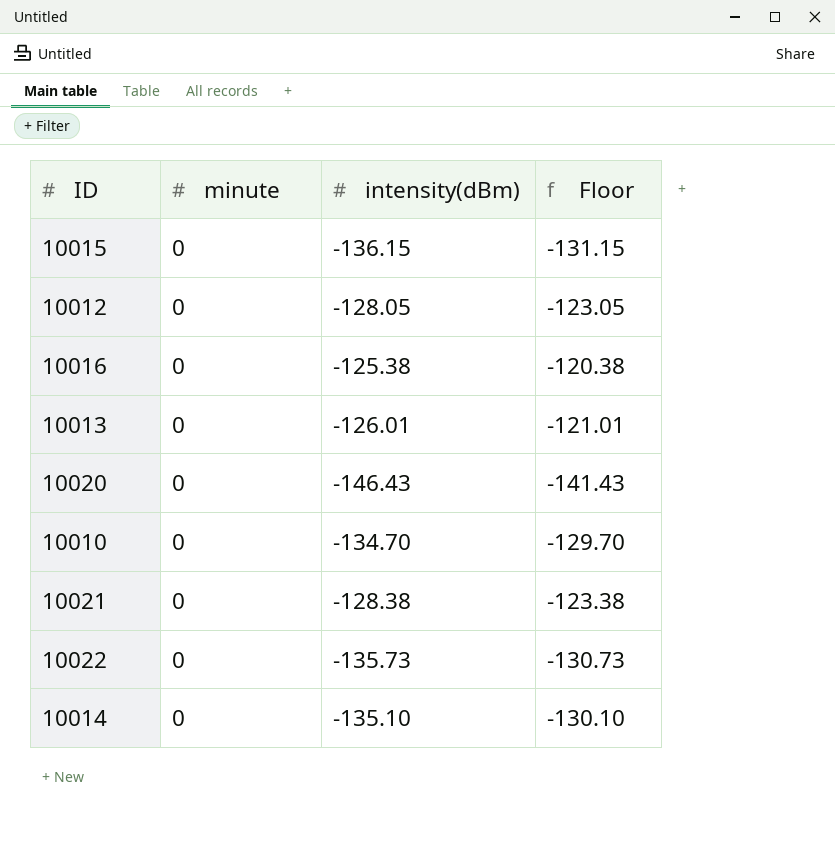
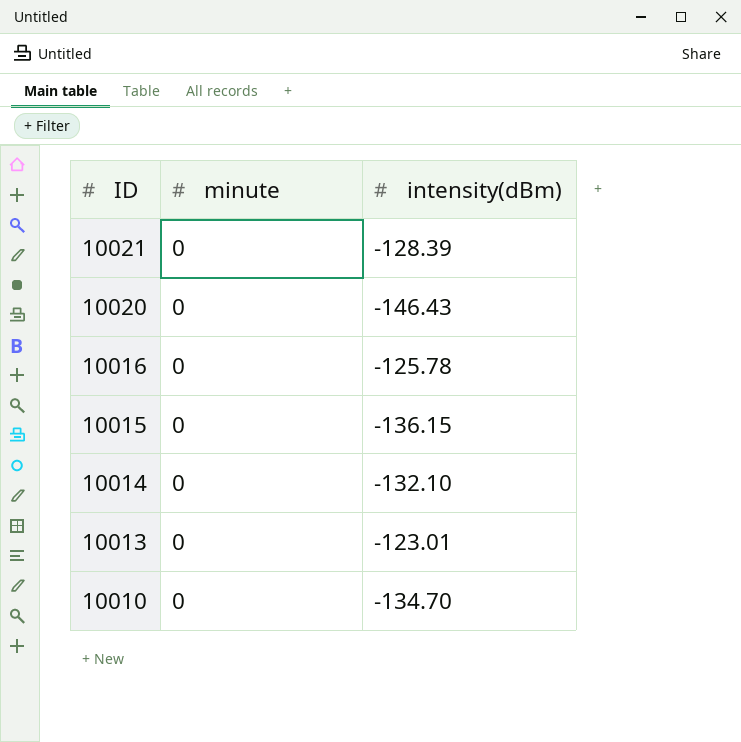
row order: none -> ID descending
column Floor | formula: [intensity(dBm)] + 5 -> none
row 10012: 0 | -128.05 | -123.05 -> none
row 10022: 0 | -135.73 | -130.73 -> none
10021 | intensity(dBm): -128.38 -> -128.39
10016 | intensity(dBm): -125.38 -> -125.78
10014 | intensity(dBm): -135.10 -> -132.10
10013 | intensity(dBm): -126.01 -> -123.01

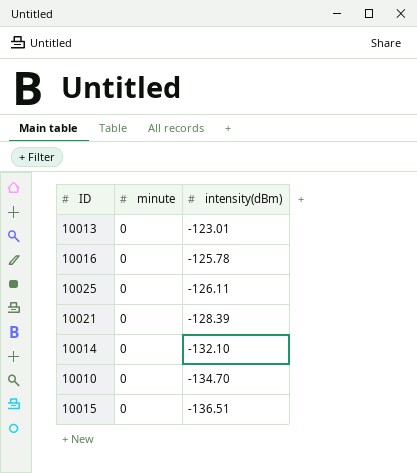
row order: ID descending -> intensity(dBm) descending
row 10020: 0 | -146.43 -> none
row 10025: none -> 0 | -126.11
10015 | intensity(dBm): -136.15 -> -136.51

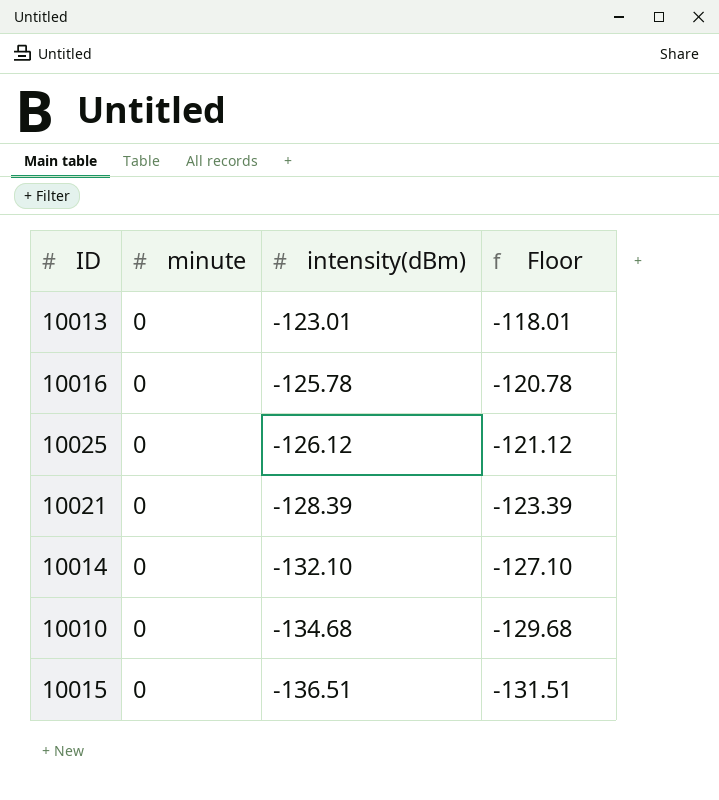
column Floor | formula: none -> [intensity(dBm)] + 5
10025 | intensity(dBm): -126.11 -> -126.12
10010 | intensity(dBm): -134.70 -> -134.68

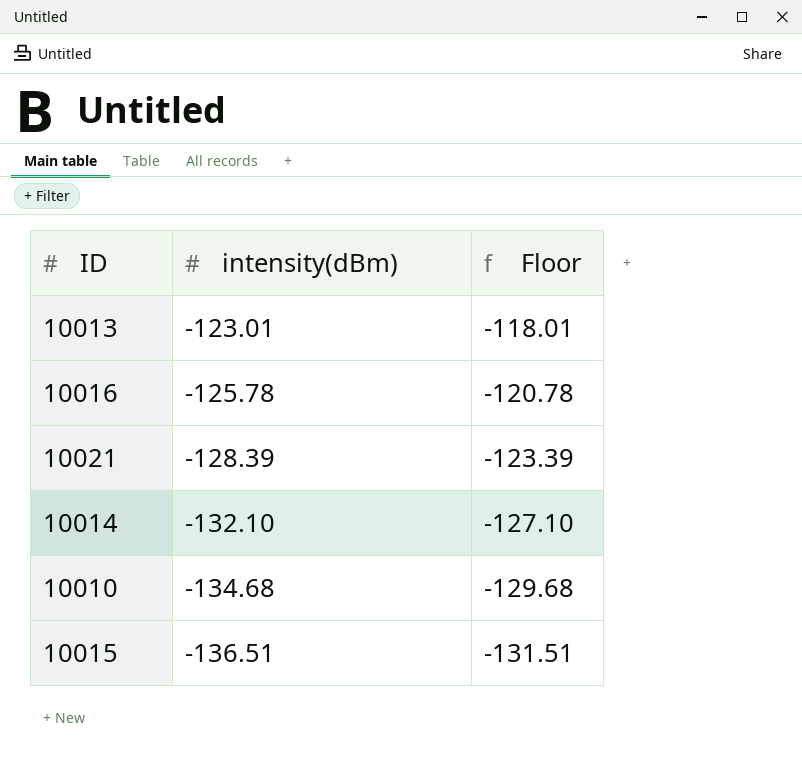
column minute | position: 2 -> none
row 10025: 0 | -126.12 | -121.12 -> none

